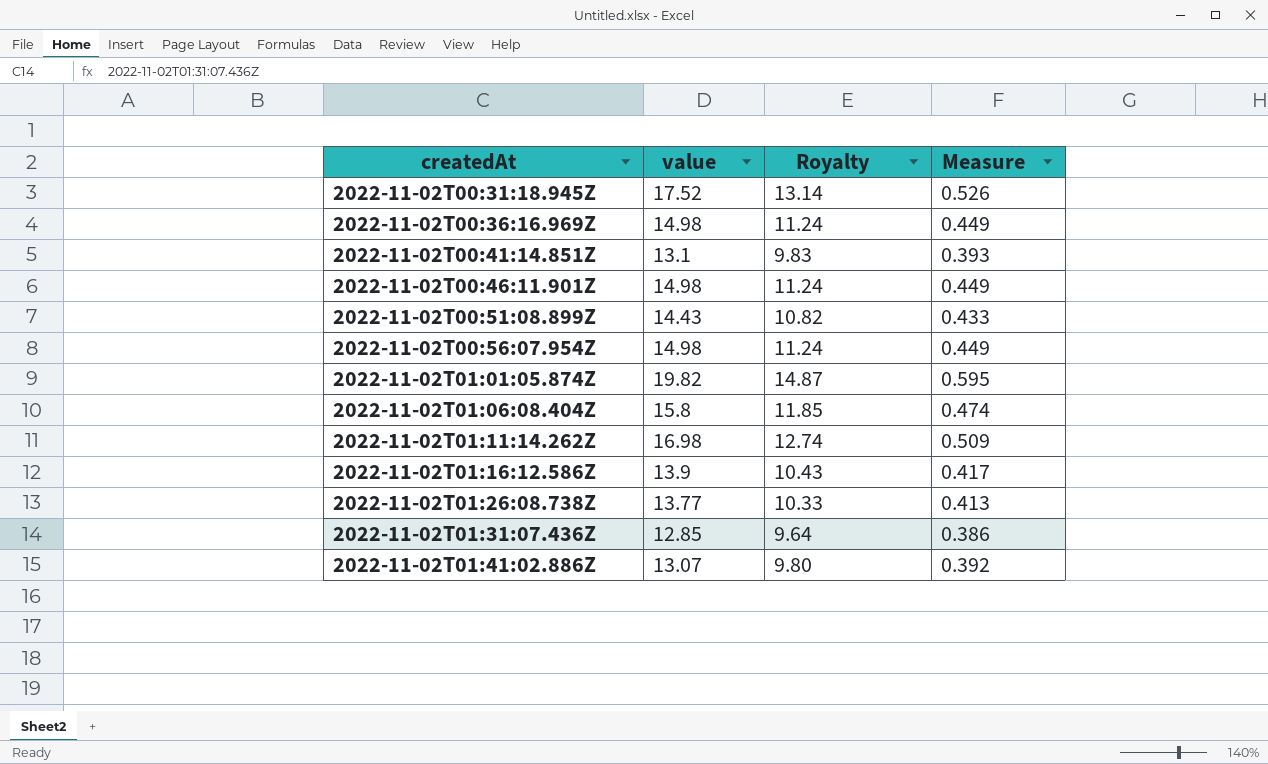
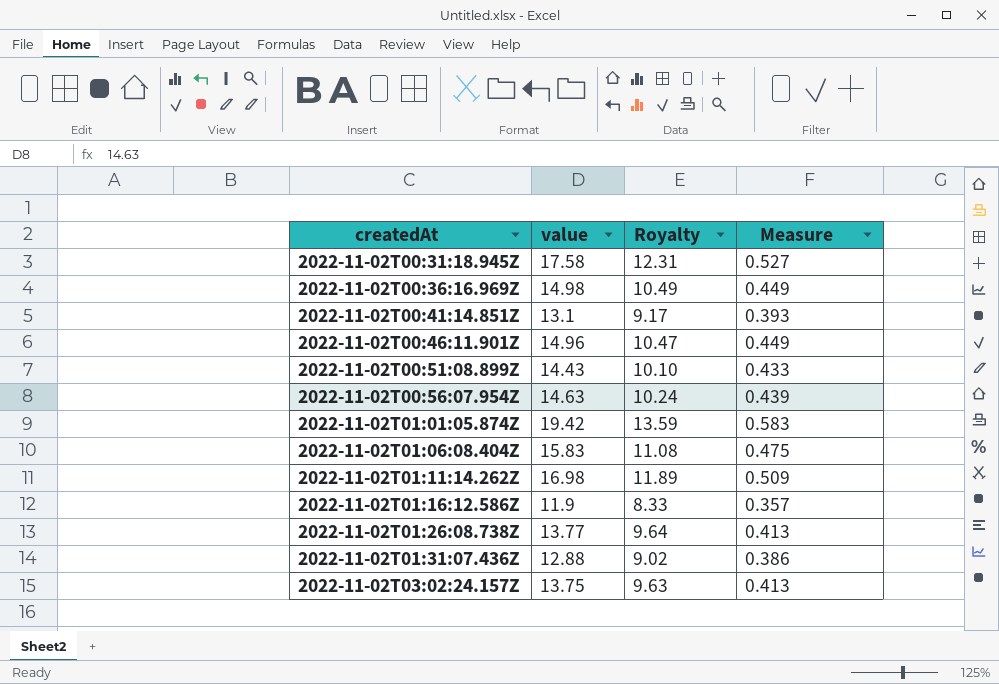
column Royalty | formula: [value] * 0.75 -> [value] * 0.7
row 2022-11-02T01:41:02.886Z: 13.07 | 9.80 | 0.392 -> none
2022-11-02T00:31:18.945Z | value: 17.52 -> 17.58
2022-11-02T00:31:18.945Z | Measure: 0.526 -> 0.527
2022-11-02T00:46:11.901Z | value: 14.98 -> 14.96
2022-11-02T00:56:07.954Z | value: 14.98 -> 14.63
2022-11-02T00:56:07.954Z | Measure: 0.449 -> 0.439
2022-11-02T01:01:05.874Z | value: 19.82 -> 19.42
2022-11-02T01:01:05.874Z | Measure: 0.595 -> 0.583
2022-11-02T01:06:08.404Z | value: 15.8 -> 15.83
2022-11-02T01:06:08.404Z | Measure: 0.474 -> 0.475
2022-11-02T01:16:12.586Z | value: 13.9 -> 11.9
2022-11-02T01:16:12.586Z | Measure: 0.417 -> 0.357
2022-11-02T01:31:07.436Z | value: 12.85 -> 12.88
row 2022-11-02T03:02:24.157Z: none -> 13.75 | 9.63 | 0.413

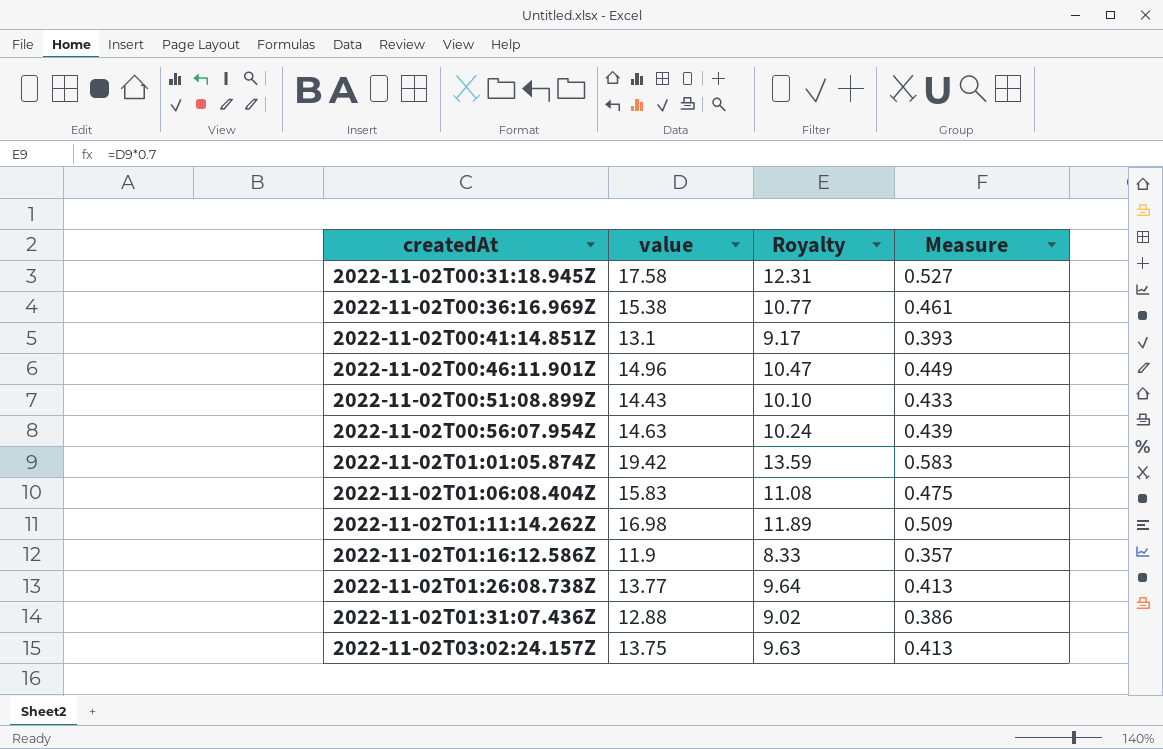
2022-11-02T00:36:16.969Z | value: 14.98 -> 15.38
2022-11-02T00:36:16.969Z | Royalty: 10.49 -> 10.77
2022-11-02T00:36:16.969Z | Measure: 0.449 -> 0.461

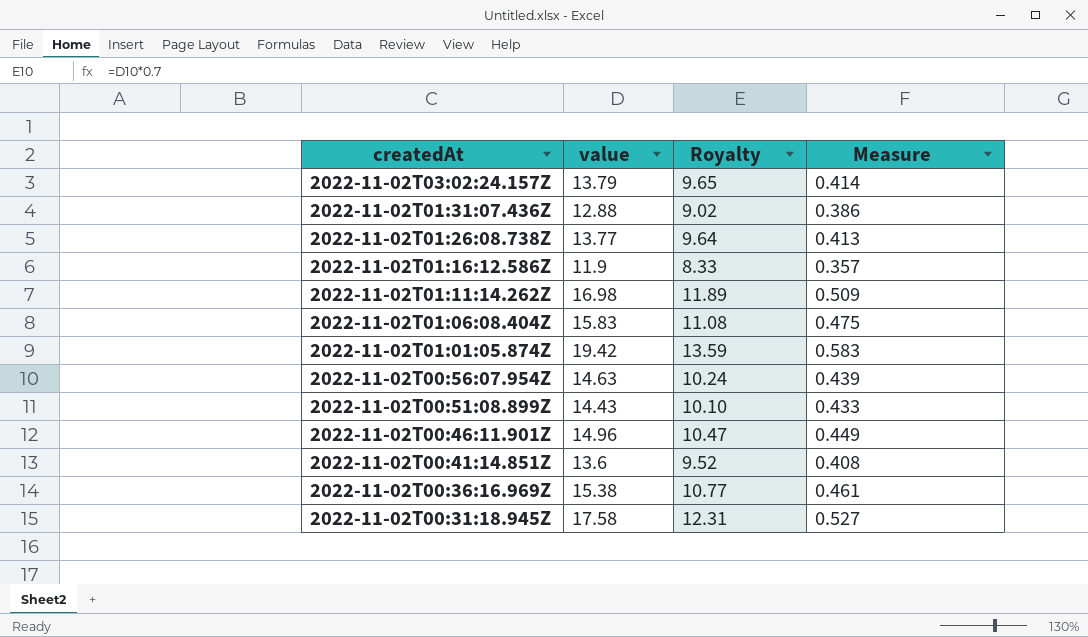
row order: createdAt ascending -> createdAt descending
2022-11-02T03:02:24.157Z | value: 13.75 -> 13.79
2022-11-02T03:02:24.157Z | Royalty: 9.63 -> 9.65
2022-11-02T03:02:24.157Z | Measure: 0.413 -> 0.414
2022-11-02T00:41:14.851Z | value: 13.1 -> 13.6
2022-11-02T00:41:14.851Z | Royalty: 9.17 -> 9.52
2022-11-02T00:41:14.851Z | Measure: 0.393 -> 0.408

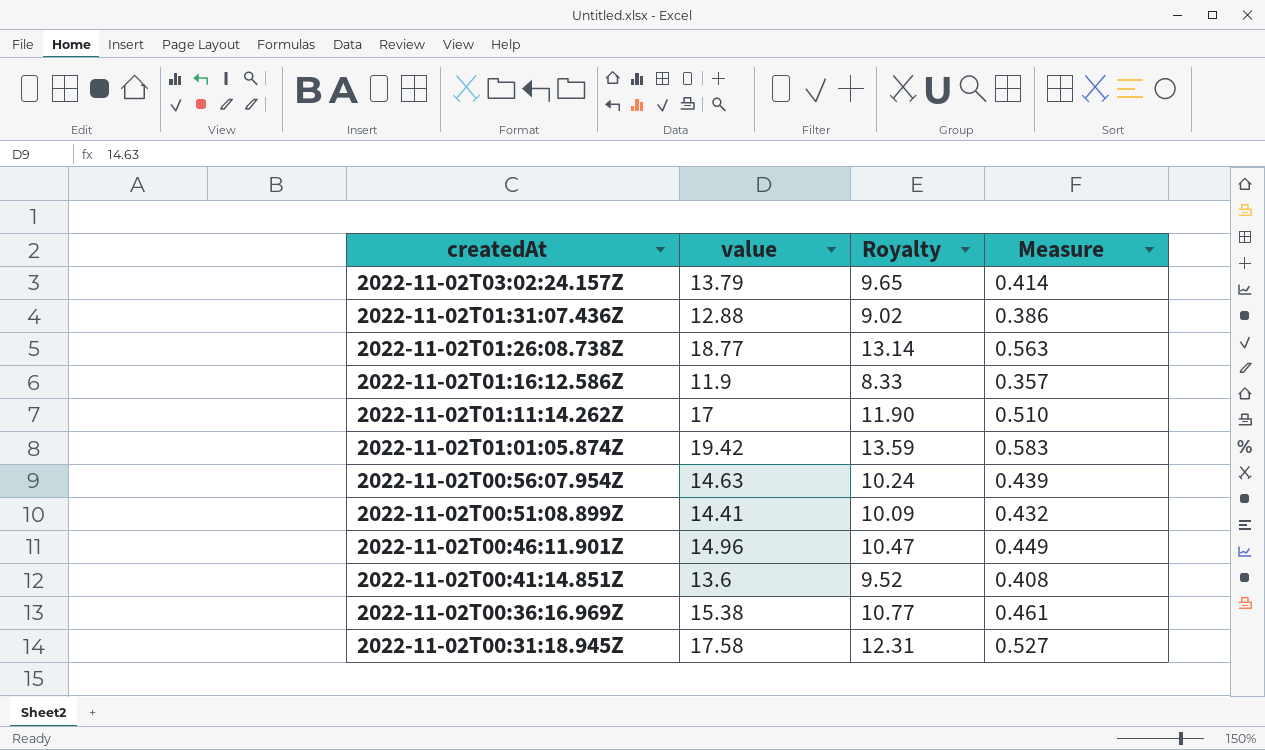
row 2022-11-02T01:06:08.404Z: 15.83 | 11.08 | 0.475 -> none
2022-11-02T01:26:08.738Z | value: 13.77 -> 18.77
2022-11-02T01:26:08.738Z | Royalty: 9.64 -> 13.14
2022-11-02T01:26:08.738Z | Measure: 0.413 -> 0.563
2022-11-02T01:11:14.262Z | value: 16.98 -> 17
2022-11-02T01:11:14.262Z | Royalty: 11.89 -> 11.90
2022-11-02T01:11:14.262Z | Measure: 0.509 -> 0.510
2022-11-02T00:51:08.899Z | value: 14.43 -> 14.41
2022-11-02T00:51:08.899Z | Royalty: 10.10 -> 10.09
2022-11-02T00:51:08.899Z | Measure: 0.433 -> 0.432

